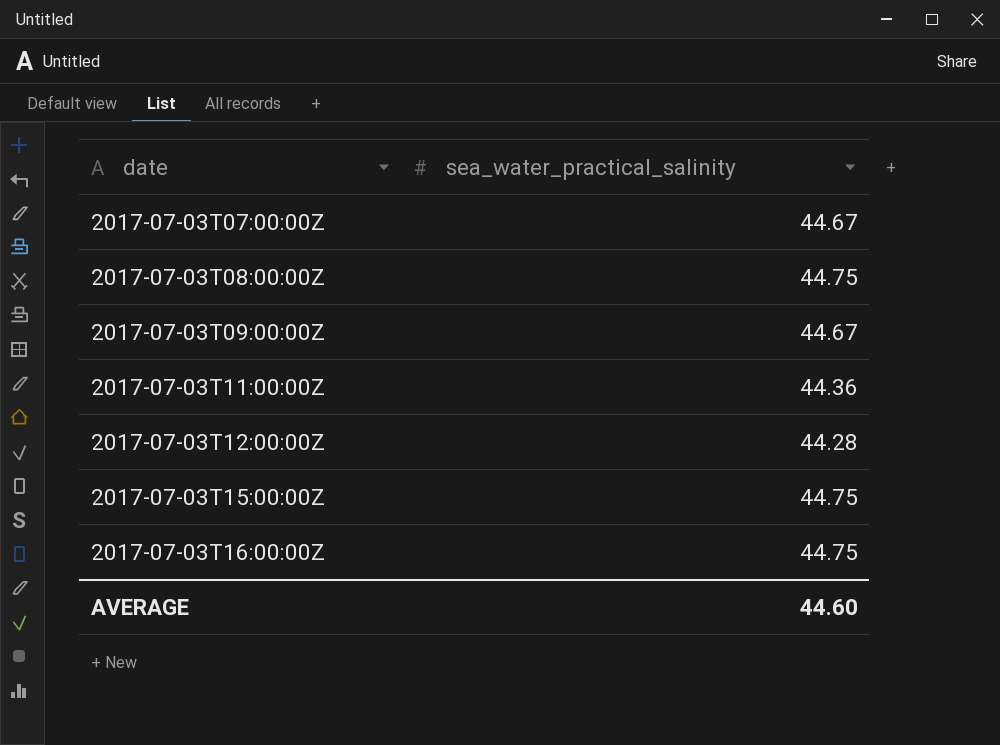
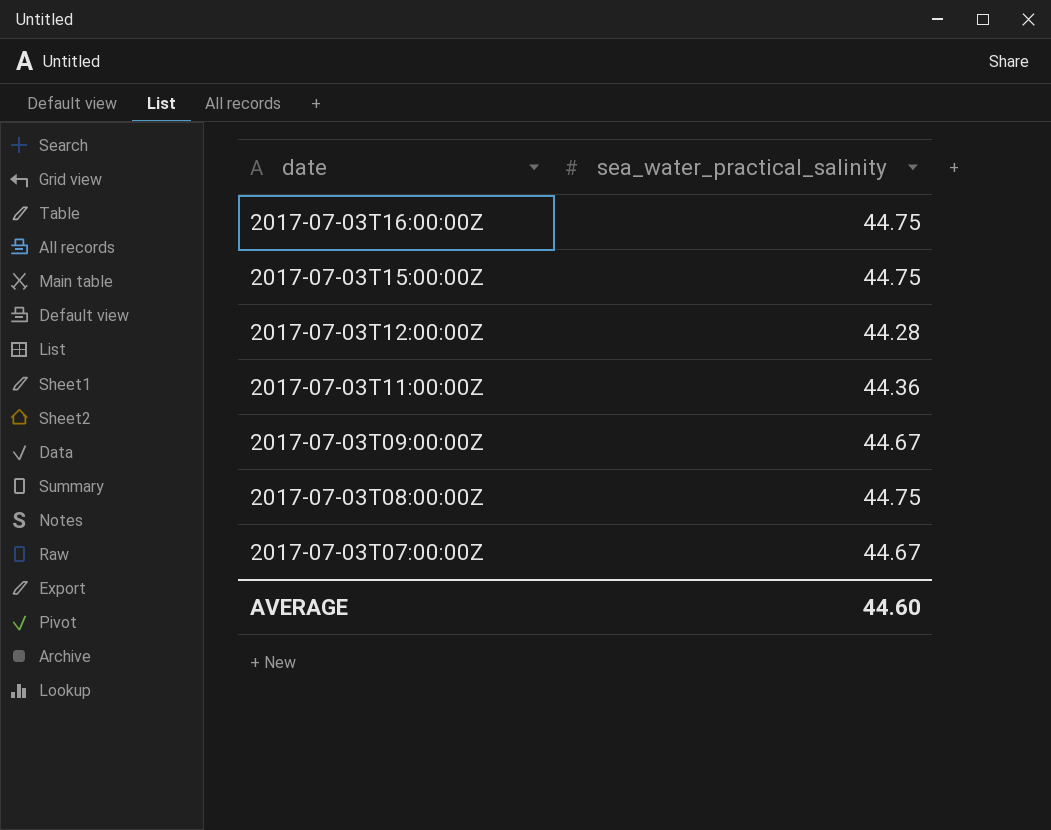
row order: date ascending -> date descending

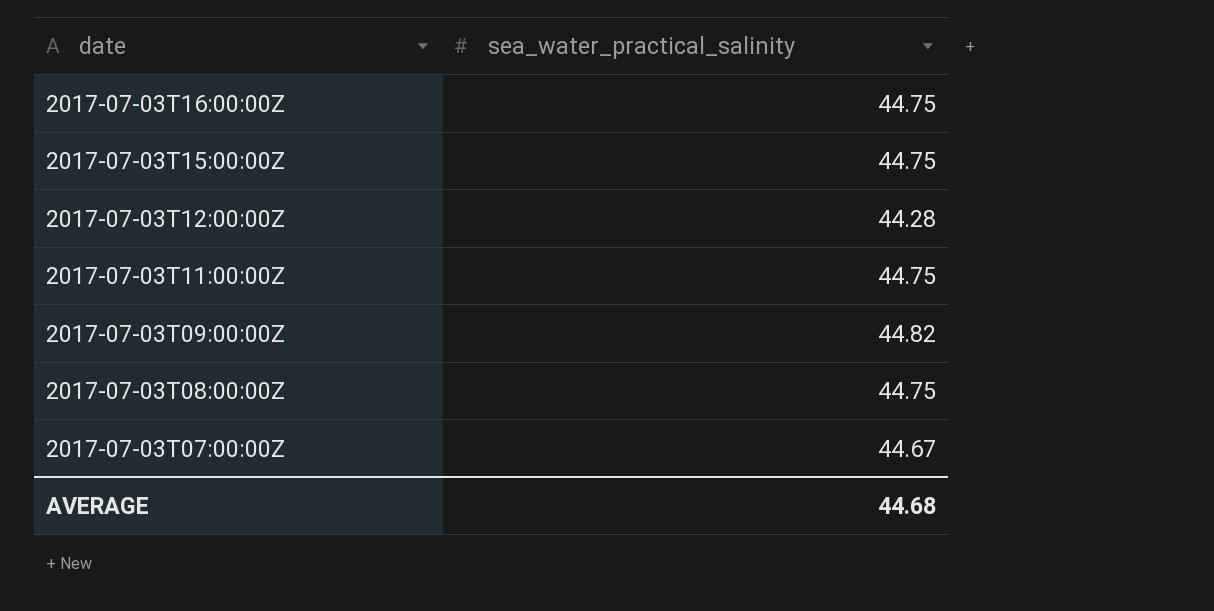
2017-07-03T11:00:00Z | sea_water_practical_salinity: 44.36 -> 44.75
2017-07-03T09:00:00Z | sea_water_practical_salinity: 44.67 -> 44.82
AVERAGE | sea_water_practical_salinity: 44.60 -> 44.68

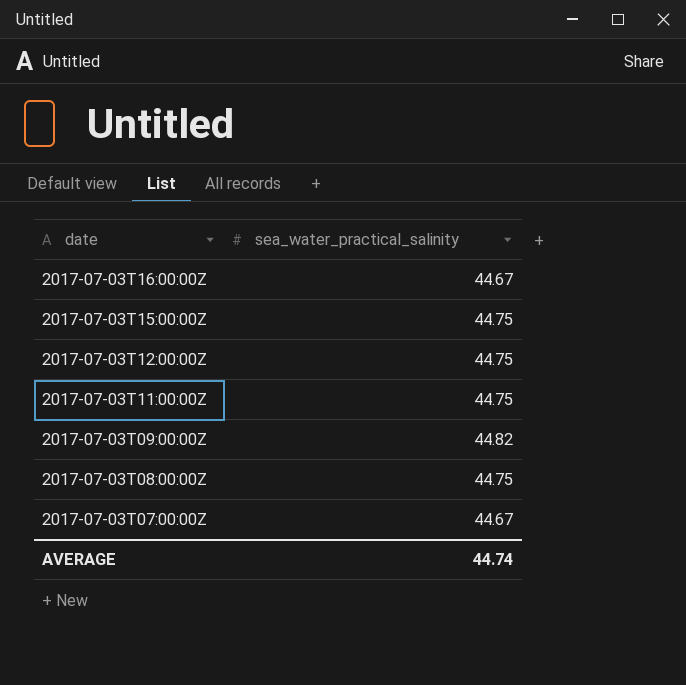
2017-07-03T16:00:00Z | sea_water_practical_salinity: 44.75 -> 44.67
2017-07-03T12:00:00Z | sea_water_practical_salinity: 44.28 -> 44.75
AVERAGE | sea_water_practical_salinity: 44.68 -> 44.74

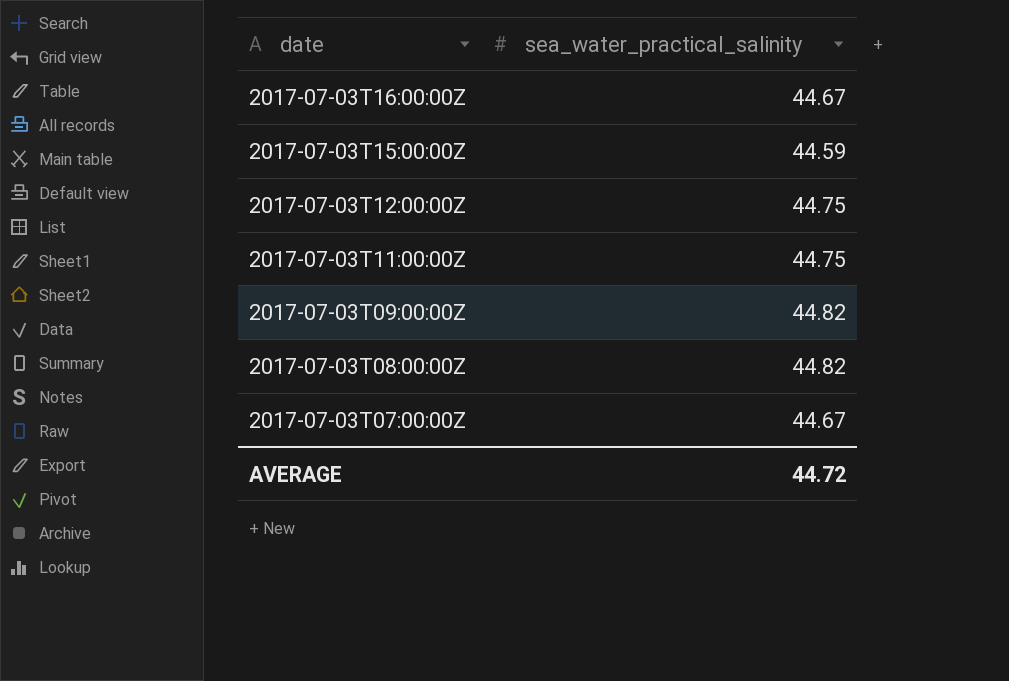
2017-07-03T15:00:00Z | sea_water_practical_salinity: 44.75 -> 44.59
2017-07-03T08:00:00Z | sea_water_practical_salinity: 44.75 -> 44.82
AVERAGE | sea_water_practical_salinity: 44.74 -> 44.72

